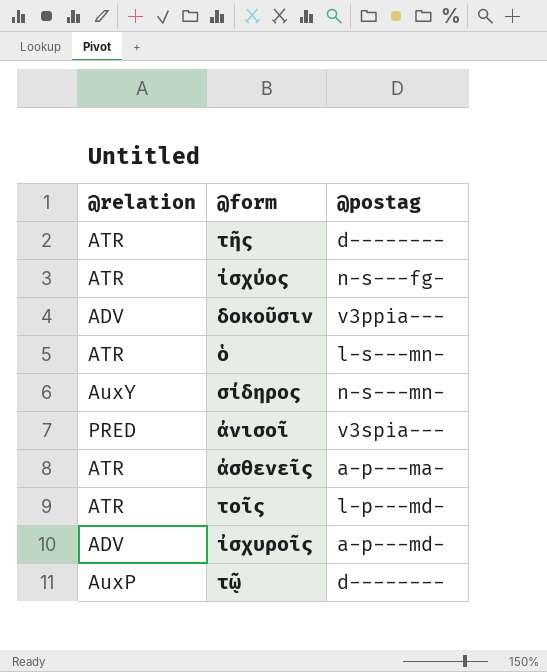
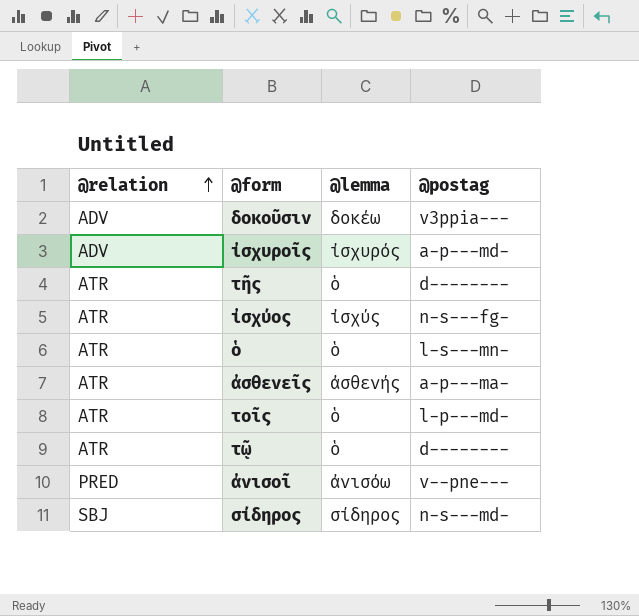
row order: none -> @relation ascending
column @lemma | position: none -> 3
τῷ | @relation: AuxP -> ATR
ἀνισοῖ | @postag: v3spia--- -> v--pne---
σίδηρος | @relation: AuxY -> SBJ
σίδηρος | @postag: n-s---mn- -> n-s---md-

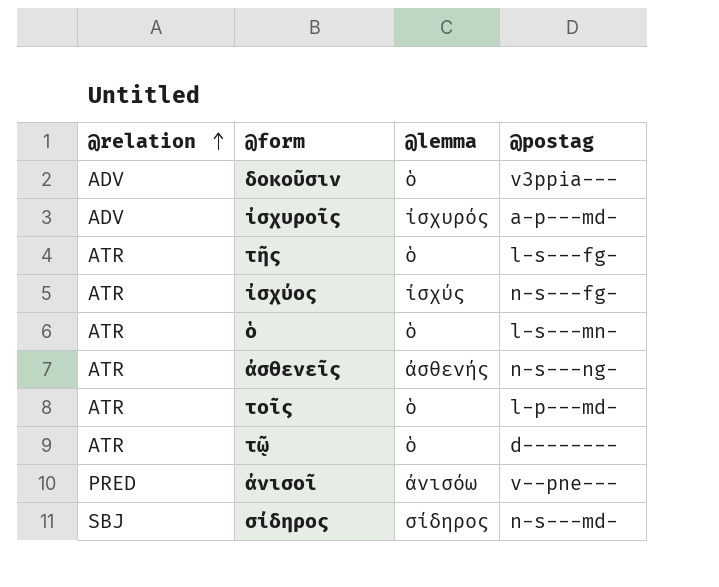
δοκοῦσιν | @lemma: δοκέω -> ὁ
τῆς | @postag: d-------- -> l-s---fg-
ἀσθενεῖς | @postag: a-p---ma- -> n-s---ng-

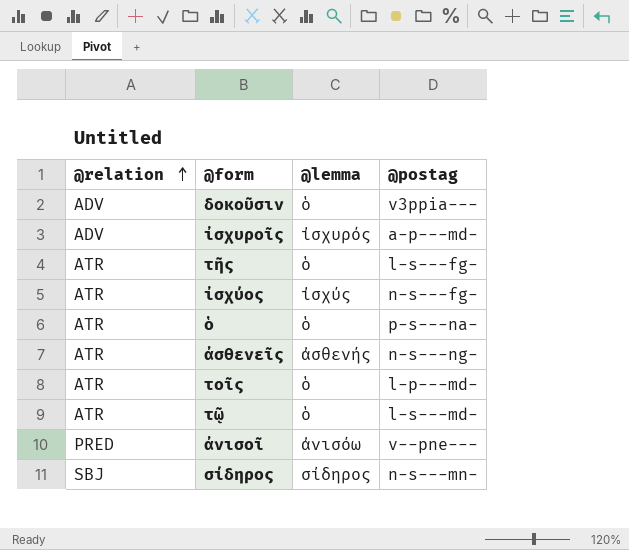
ὁ | @postag: l-s---mn- -> p-s---na-
τῷ | @postag: d-------- -> l-s---md-
σίδηρος | @postag: n-s---md- -> n-s---mn-

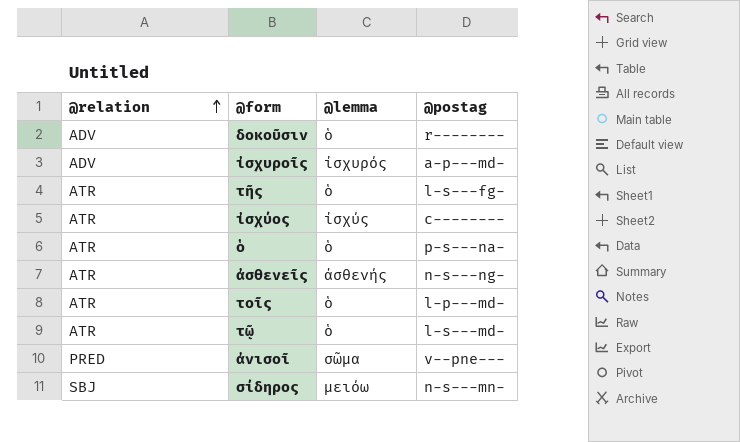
δοκοῦσιν | @postag: v3ppia--- -> r--------
ἰσχύος | @postag: n-s---fg- -> c--------
ἀνισοῖ | @lemma: ἀνισόω -> σῶμα
σίδηρος | @lemma: σίδηρος -> μειόω

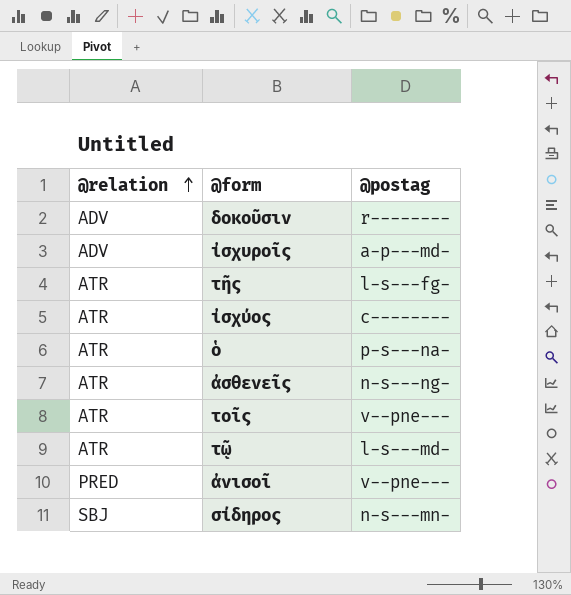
column @lemma | position: 3 -> none
τοῖς | @postag: l-p---md- -> v--pne---

